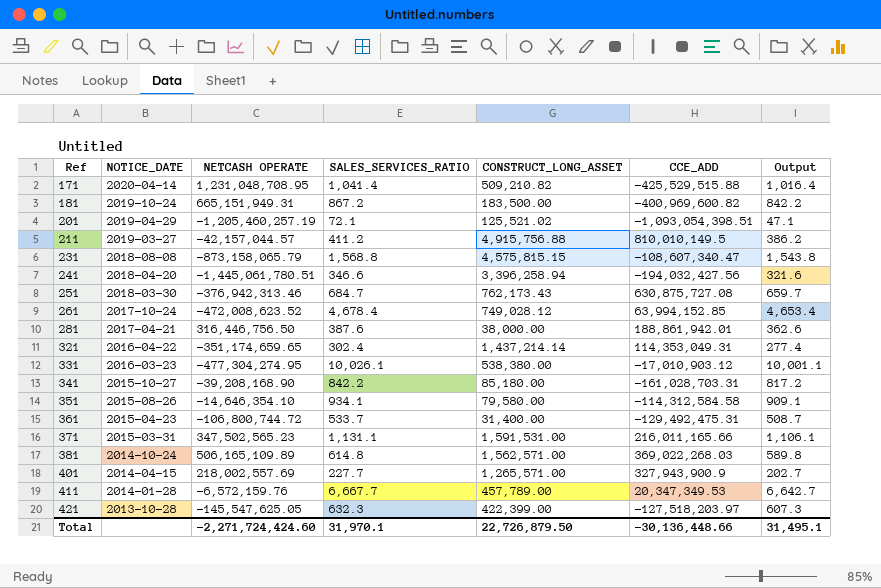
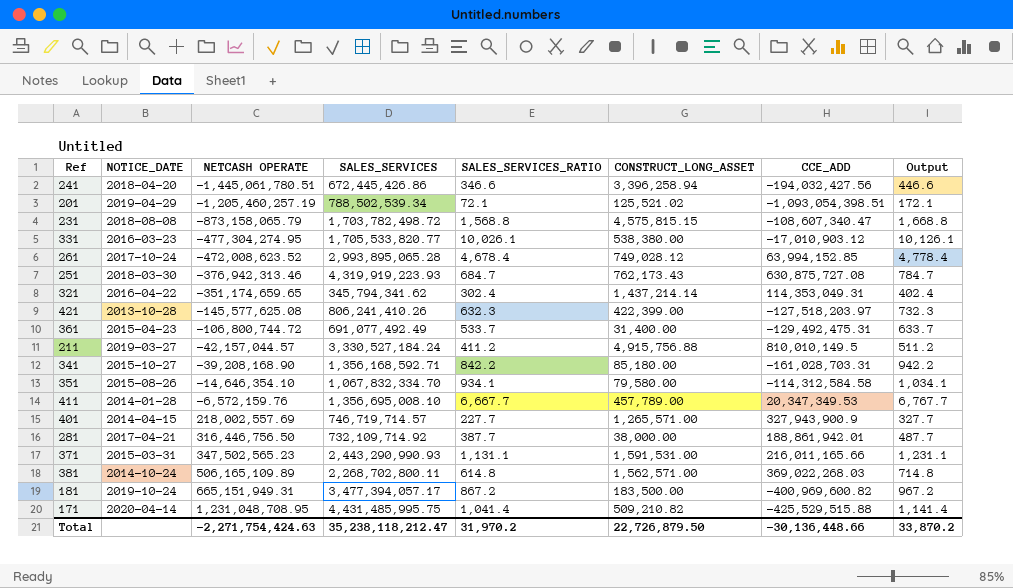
row order: Ref ascending -> NETCASH OPERATE ascending
column SALES_SERVICES | position: none -> 4
column Output | formula: [SALES_SERVICES_RATIO] - 25 -> [SALES_SERVICES_RATIO] + 100
421 | NETCASH OPERATE: -145,547,625.05 -> -145,577,625.08
281 | SALES_SERVICES_RATIO: 387.6 -> 387.7
Total | NETCASH OPERATE: -2,271,724,424.60 -> -2,271,754,424.63
Total | SALES_SERVICES_RATIO: 31,970.1 -> 31,970.2
Total | Output: 31,495.1 -> 33,870.2

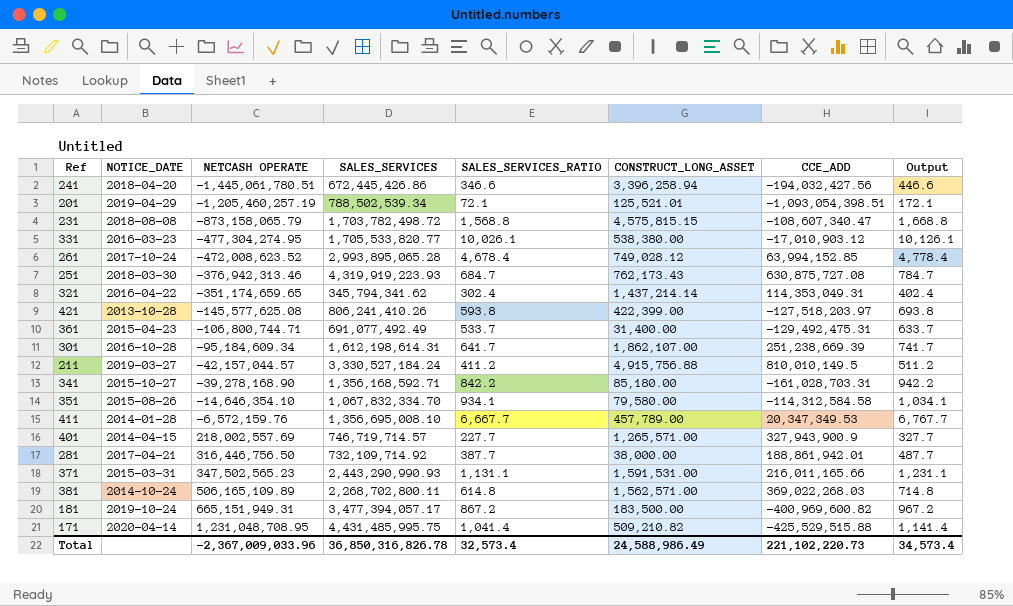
201 | CONSTRUCT_LONG_ASSET: 125,521.02 -> 125,521.01
421 | SALES_SERVICES_RATIO: 632.3 -> 593.8
421 | Output: 732.3 -> 693.8
361 | NETCASH OPERATE: -106,800,744.72 -> -106,800,744.71
row 301: none -> 2016-10-28 | -95,184,609.34 | 1,612,198,614.31 | 641.7 | 1,862,107.00 | 251,238,669.39 | 741.7
341 | NETCASH OPERATE: -39,208,168.90 -> -39,278,168.90
Total | NETCASH OPERATE: -2,271,754,424.63 -> -2,367,009,033.96
Total | SALES_SERVICES: 35,238,118,212.47 -> 36,850,316,826.78
Total | SALES_SERVICES_RATIO: 31,970.2 -> 32,573.4
Total | CONSTRUCT_LONG_ASSET: 22,726,879.50 -> 24,588,986.49
Total | CCE_ADD: -30,136,448.66 -> 221,102,220.73
Total | Output: 33,870.2 -> 34,573.4

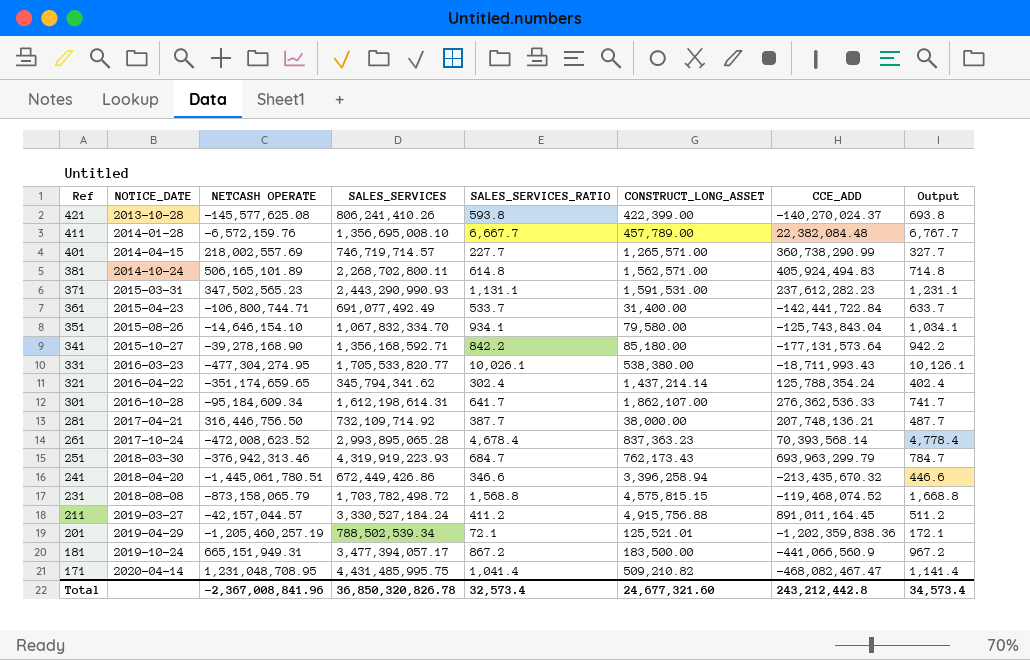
row order: NETCASH OPERATE ascending -> Ref descending
421 | CCE_ADD: -127,518,203.97 -> -140,270,024.37
411 | CCE_ADD: 20,347,349.53 -> 22,382,084.48
401 | CCE_ADD: 327,943,900.9 -> 360,738,290.99
381 | NETCASH OPERATE: 506,165,109.89 -> 506,165,101.89
381 | CCE_ADD: 369,022,268.03 -> 405,924,494.83
371 | CCE_ADD: 216,011,165.66 -> 237,612,282.23
361 | CCE_ADD: -129,492,475.31 -> -142,441,722.84
351 | NETCASH OPERATE: -14,646,354.10 -> -14,646,154.10
351 | CCE_ADD: -114,312,584.58 -> -125,743,843.04
341 | CCE_ADD: -161,028,703.31 -> -177,131,573.64
331 | CCE_ADD: -17,010,903.12 -> -18,711,993.43
321 | CCE_ADD: 114,353,049.31 -> 125,788,354.24
301 | CCE_ADD: 251,238,669.39 -> 276,362,536.33
281 | CCE_ADD: 188,861,942.01 -> 207,748,136.21
261 | CONSTRUCT_LONG_ASSET: 749,028.12 -> 837,363.23
261 | CCE_ADD: 63,994,152.85 -> 70,393,568.14
251 | CCE_ADD: 630,875,727.08 -> 693,963,299.79
241 | SALES_SERVICES: 672,445,426.86 -> 672,449,426.86
241 | CCE_ADD: -194,032,427.56 -> -213,435,670.32
231 | CCE_ADD: -108,607,340.47 -> -119,468,074.52
211 | CCE_ADD: 810,010,149.5 -> 891,011,164.45
201 | CCE_ADD: -1,093,054,398.51 -> -1,202,359,838.36
181 | CCE_ADD: -400,969,600.82 -> -441,066,560.9
171 | CCE_ADD: -425,529,515.88 -> -468,082,467.47
Total | NETCASH OPERATE: -2,367,009,033.96 -> -2,367,008,841.96
Total | SALES_SERVICES: 36,850,316,826.78 -> 36,850,320,826.78
Total | CONSTRUCT_LONG_ASSET: 24,588,986.49 -> 24,677,321.60
Total | CCE_ADD: 221,102,220.73 -> 243,212,442.8

